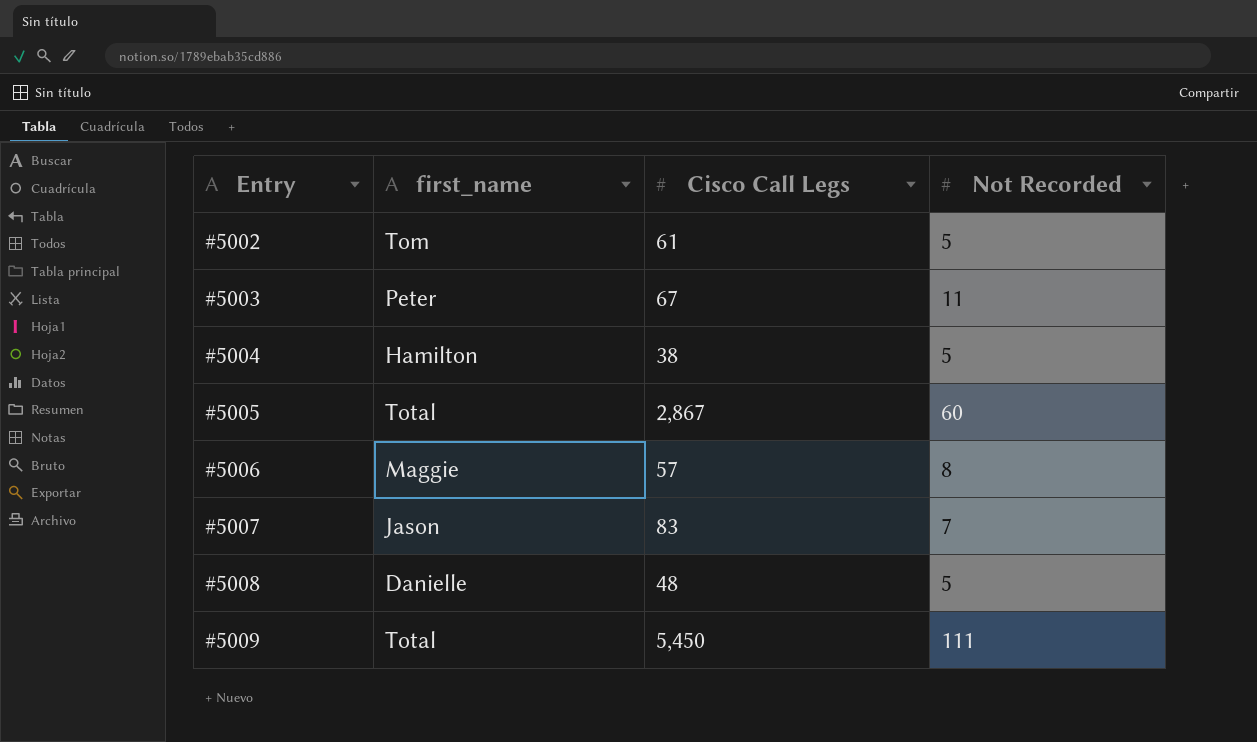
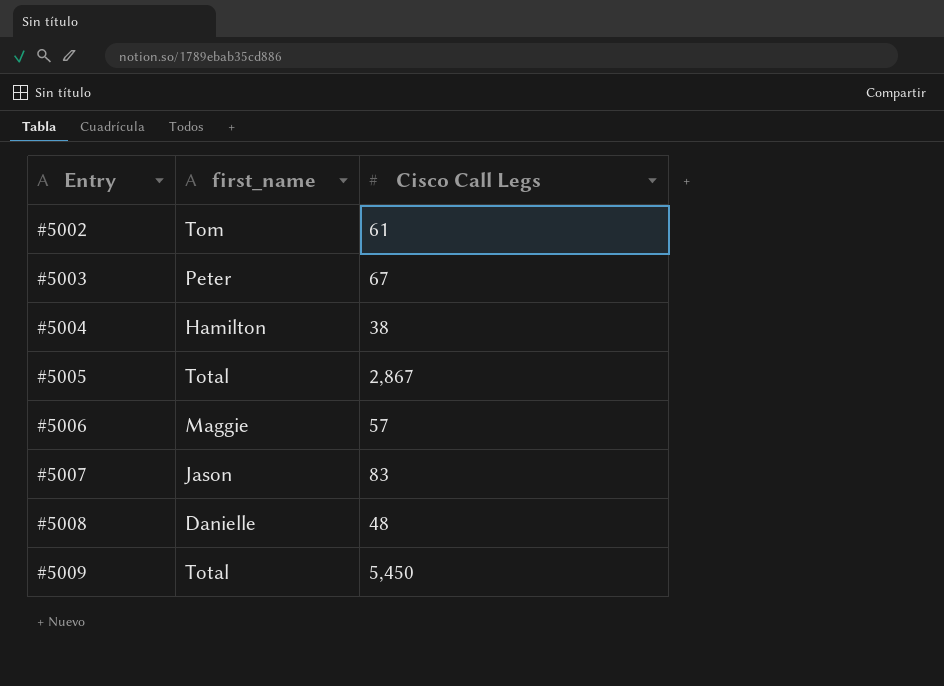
column Not Recorded | position: 4 -> none

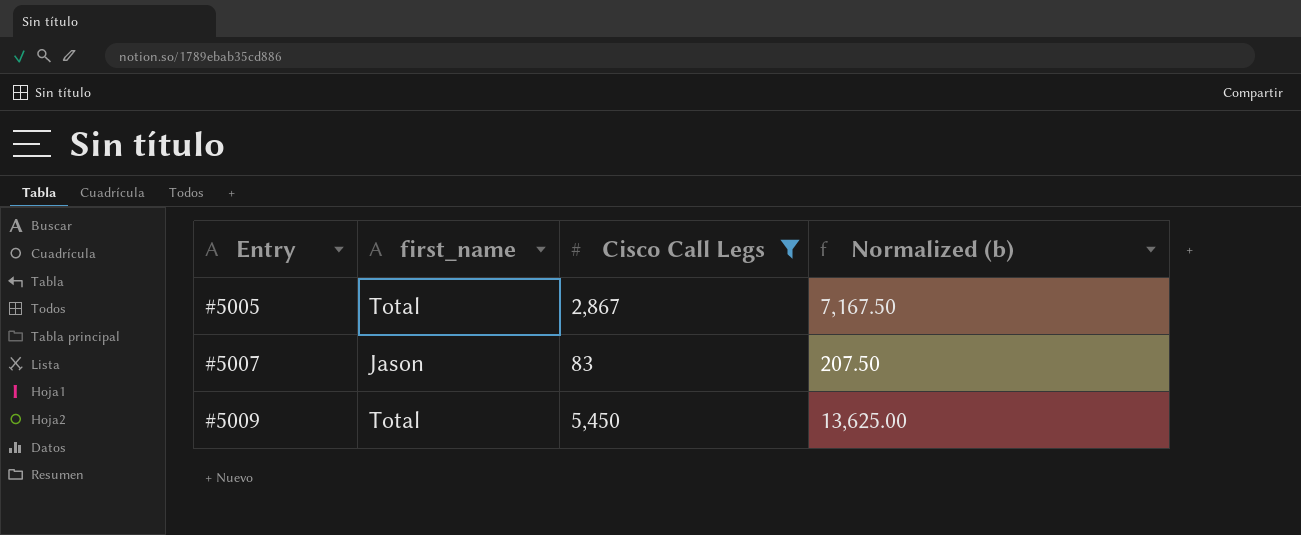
filter: none -> Cisco Call Legs >= 83
column Normalized (b) | formula: none -> [Cisco Call Legs] * 2.5

